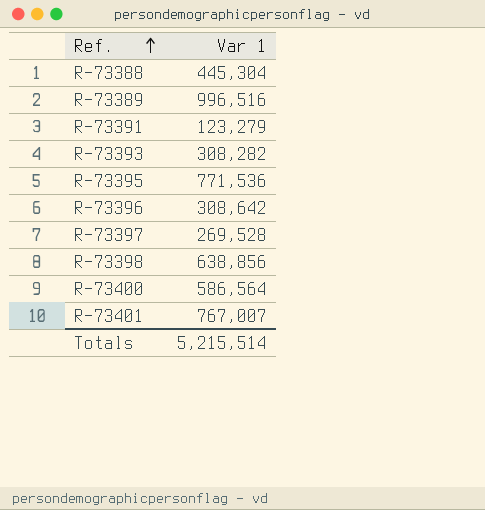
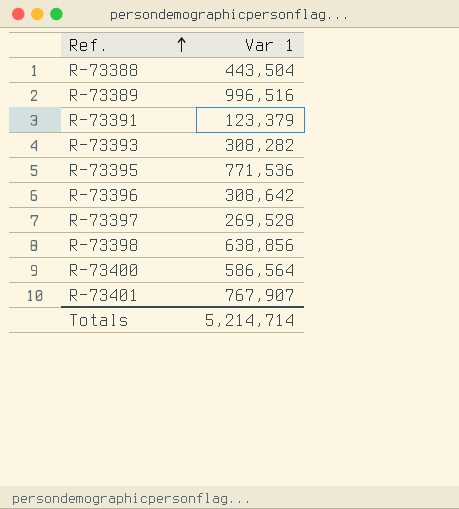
R-73388 | Var 1: 445,304 -> 443,504
R-73391 | Var 1: 123,279 -> 123,379
R-73401 | Var 1: 767,007 -> 767,907
Totals | Var 1: 5,215,514 -> 5,214,714

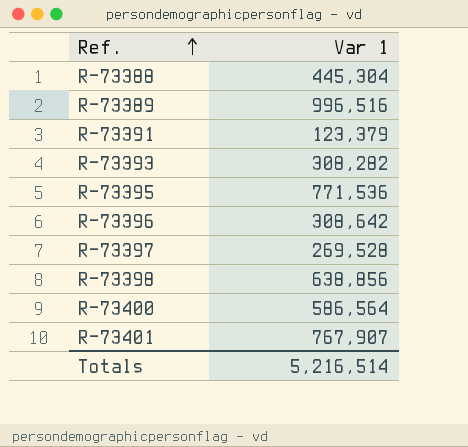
R-73388 | Var 1: 443,504 -> 445,304
Totals | Var 1: 5,214,714 -> 5,216,514

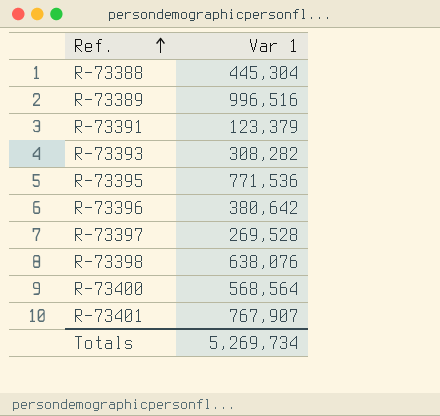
R-73396 | Var 1: 308,642 -> 380,642
R-73398 | Var 1: 638,856 -> 638,076
R-73400 | Var 1: 586,564 -> 568,564
Totals | Var 1: 5,216,514 -> 5,269,734

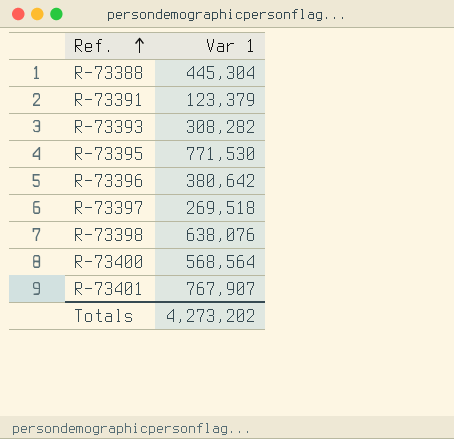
row R-73389: 996,516 -> none
R-73395 | Var 1: 771,536 -> 771,530
R-73397 | Var 1: 269,528 -> 269,518
Totals | Var 1: 5,269,734 -> 4,273,202

